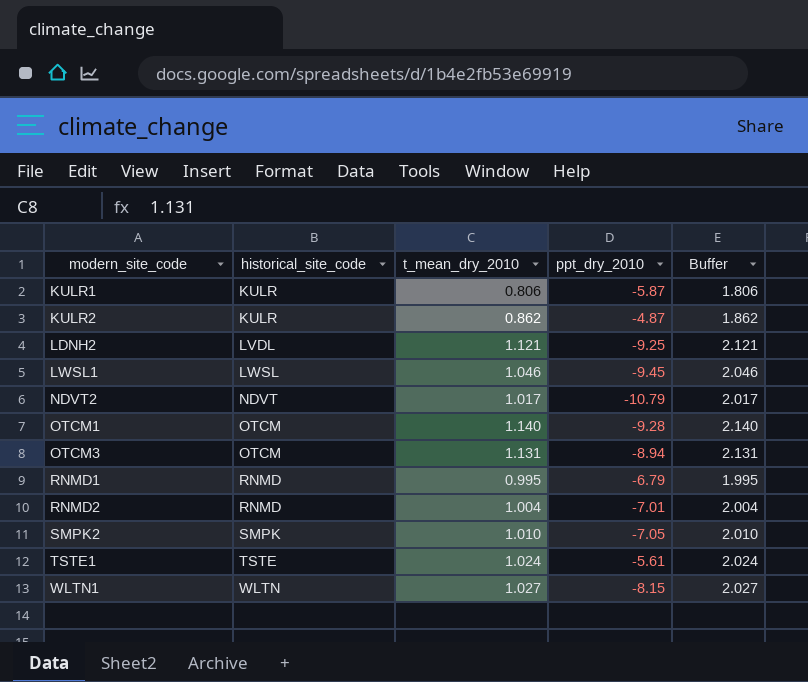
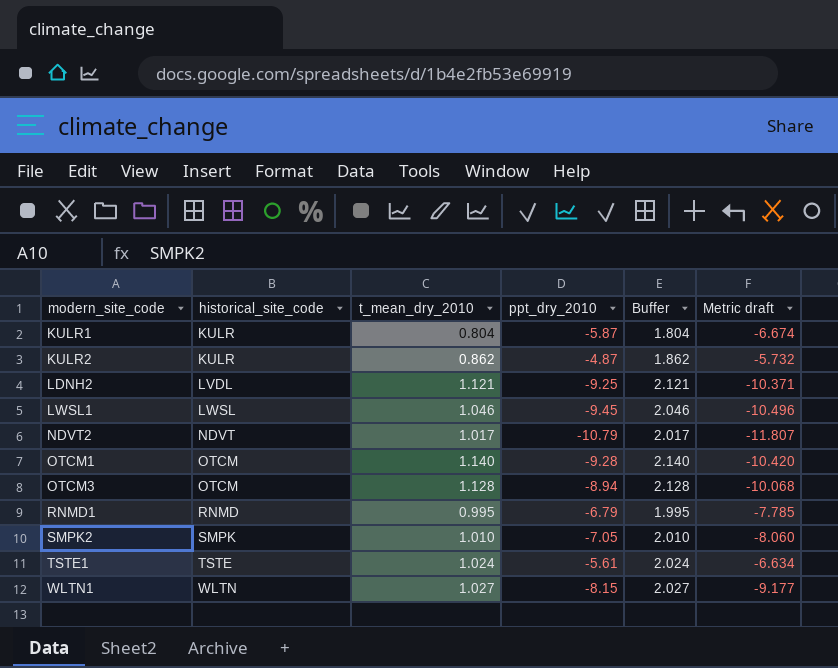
column Metric draft | formula: none -> [ppt_dry_2010] - [t_mean_dry_2010]
row RNMD2: RNMD | 1.004 | -7.01 | 2.004 -> none
KULR1 | t_mean_dry_2010: 0.806 -> 0.804
KULR1 | Buffer: 1.806 -> 1.804
OTCM3 | t_mean_dry_2010: 1.131 -> 1.128
OTCM3 | Buffer: 2.131 -> 2.128

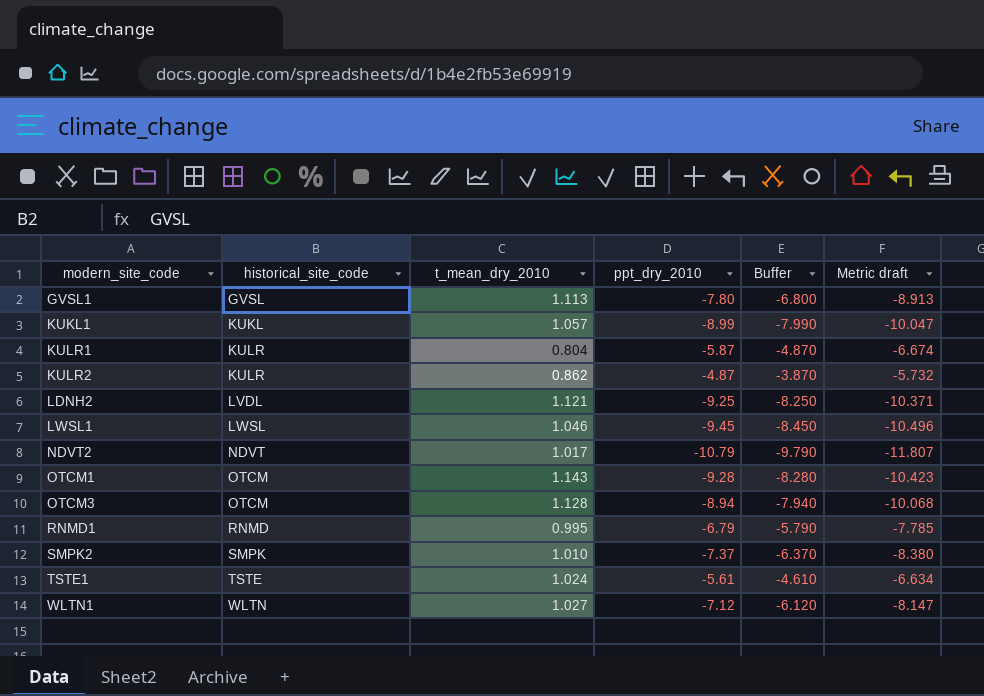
column Buffer | formula: [t_mean_dry_2010] + 1 -> [ppt_dry_2010] + 1
row GVSL1: none -> GVSL | 1.113 | -7.80 | -6.800 | -8.913
row KUKL1: none -> KUKL | 1.057 | -8.99 | -7.990 | -10.047
OTCM1 | t_mean_dry_2010: 1.140 -> 1.143
OTCM1 | Metric draft: -10.420 -> -10.423
SMPK2 | ppt_dry_2010: -7.05 -> -7.37
SMPK2 | Metric draft: -8.060 -> -8.380
WLTN1 | ppt_dry_2010: -8.15 -> -7.12
WLTN1 | Metric draft: -9.177 -> -8.147

